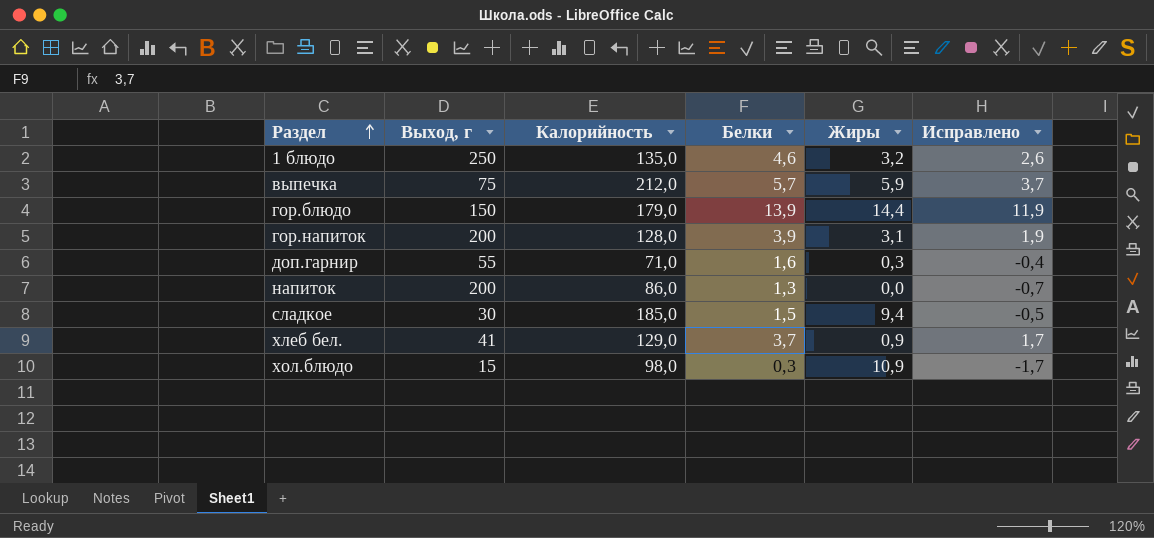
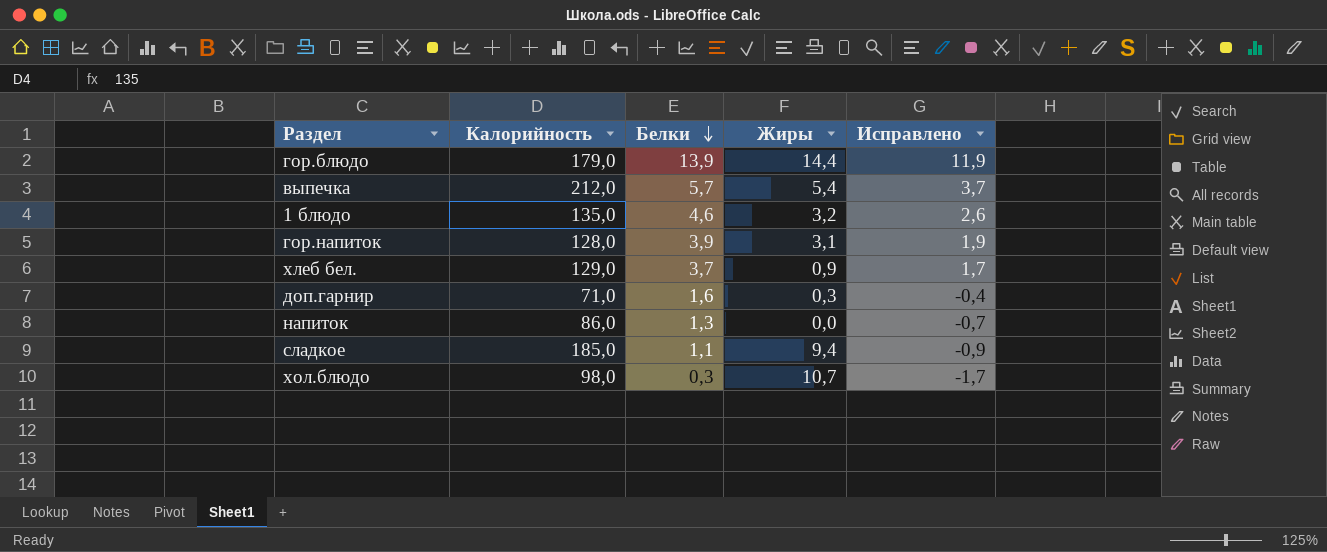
row order: Раздел ascending -> Белки descending
column Выход, г | position: 2 -> none
выпечка | Жиры: 5,9 -> 5,4
сладкое | Белки: 1,5 -> 1,1
сладкое | Исправлено: -0,5 -> -0,9
хол.блюдо | Жиры: 10,9 -> 10,7

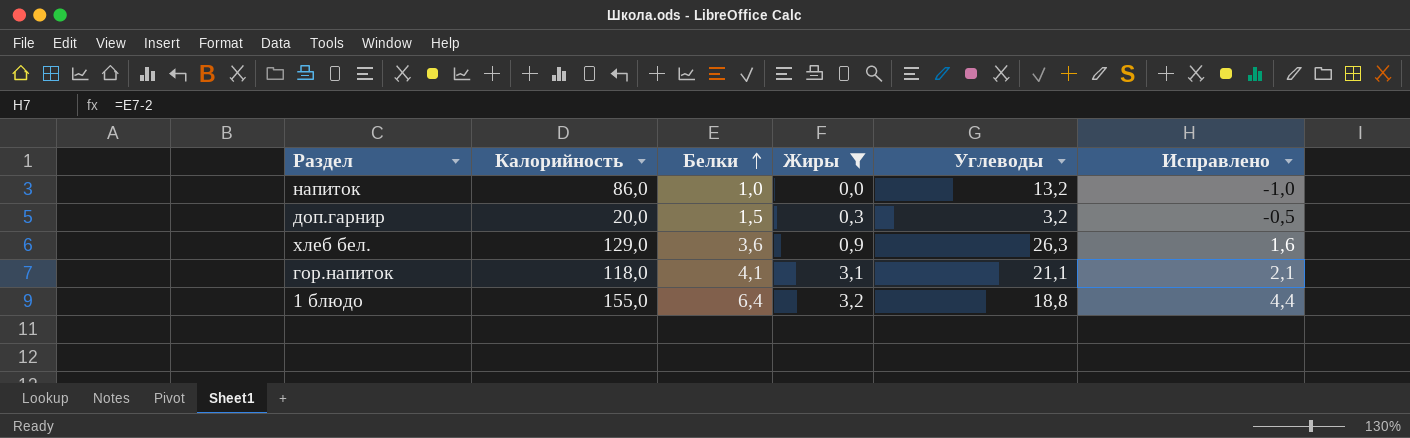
filter: none -> Жиры <= 3,2
row order: Белки descending -> Белки ascending
column Углеводы | position: none -> 5
напиток | Белки: 1,3 -> 1,0
напиток | Исправлено: -0,7 -> -1,0
доп.гарнир | Калорийность: 71,0 -> 20,0
доп.гарнир | Белки: 1,6 -> 1,5
доп.гарнир | Исправлено: -0,4 -> -0,5
хлеб бел. | Белки: 3,7 -> 3,6
хлеб бел. | Исправлено: 1,7 -> 1,6
гор.напиток | Калорийность: 128,0 -> 118,0
гор.напиток | Белки: 3,9 -> 4,1
гор.напиток | Исправлено: 1,9 -> 2,1
1 блюдо | Калорийность: 135,0 -> 155,0
1 блюдо | Белки: 4,6 -> 6,4
1 блюдо | Исправлено: 2,6 -> 4,4

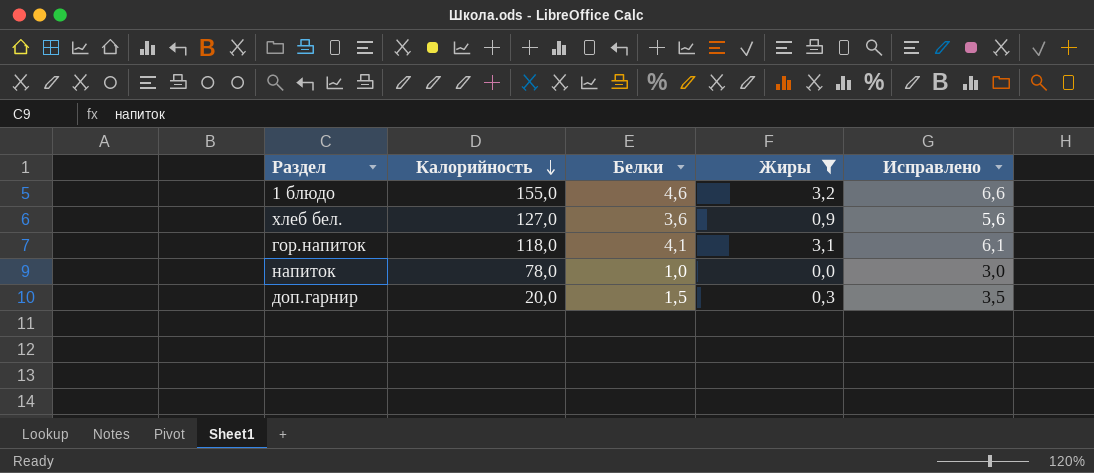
row order: Белки ascending -> Калорийность descending
column Углеводы | position: 5 -> none
column Исправлено | formula: [Белки] - 2 -> [Белки] + 2
1 блюдо | Белки: 6,4 -> 4,6
хлеб бел. | Калорийность: 129,0 -> 127,0
напиток | Калорийность: 86,0 -> 78,0

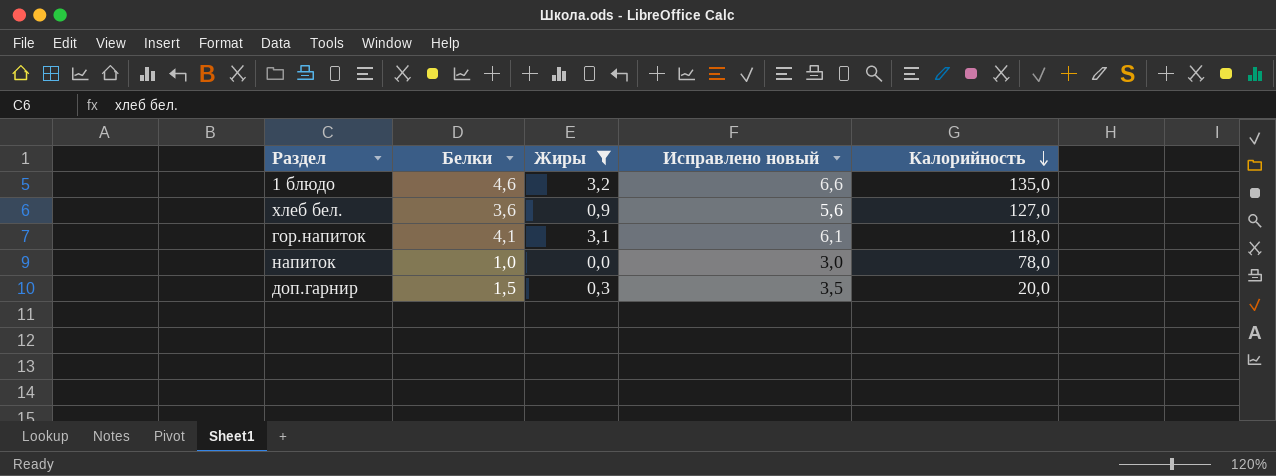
column name: Исправлено -> Исправлено новый
column Калорийность | position: 2 -> 5
1 блюдо | Калорийность: 155,0 -> 135,0

